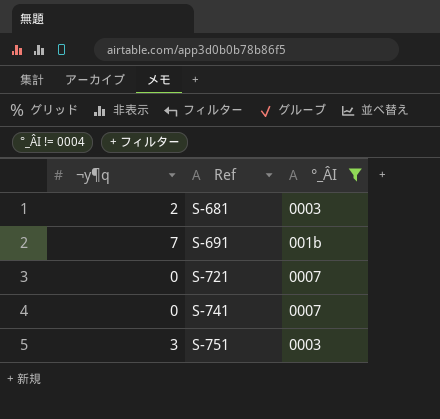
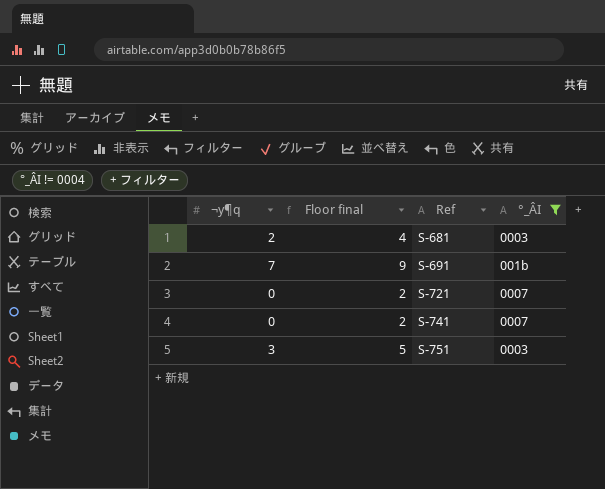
column Floor final | formula: none -> [¬y¶q] + 2

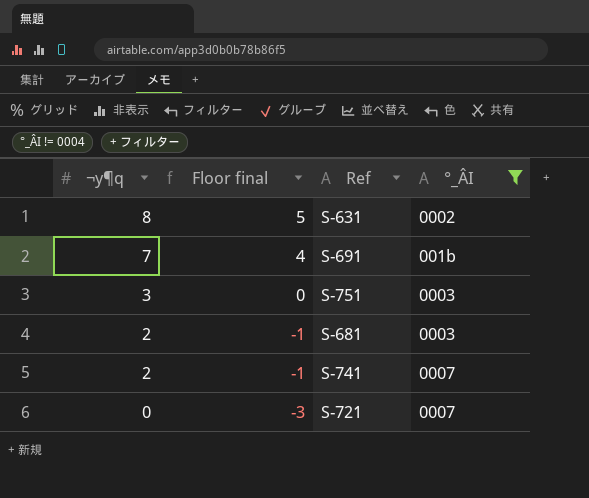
row order: Ref ascending -> ¬y¶q descending
column Floor final | formula: [¬y¶q] + 2 -> [¬y¶q] - 3
row S-631: none -> 8 | 5 | 0002
S-741 | ¬y¶q: 0 -> 2

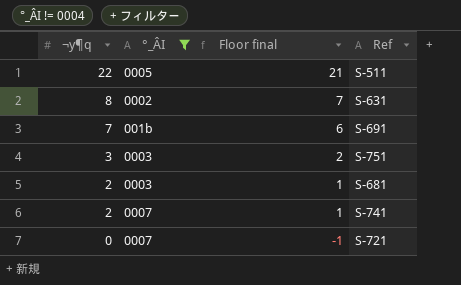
column °_ÂI | position: 4 -> 2
column Floor final | formula: [¬y¶q] - 3 -> [¬y¶q] - 1
row S-511: none -> 22 | 0005 | 21

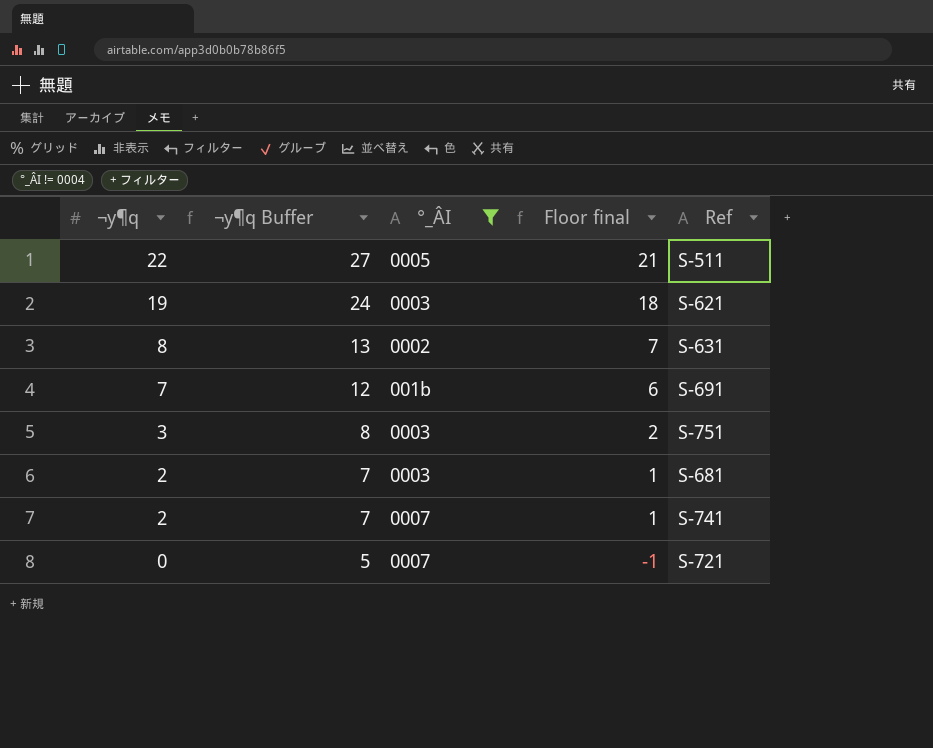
column ¬y¶q Buffer | formula: none -> [¬y¶q] + 5
row S-621: none -> 19 | 24 | 0003 | 18

